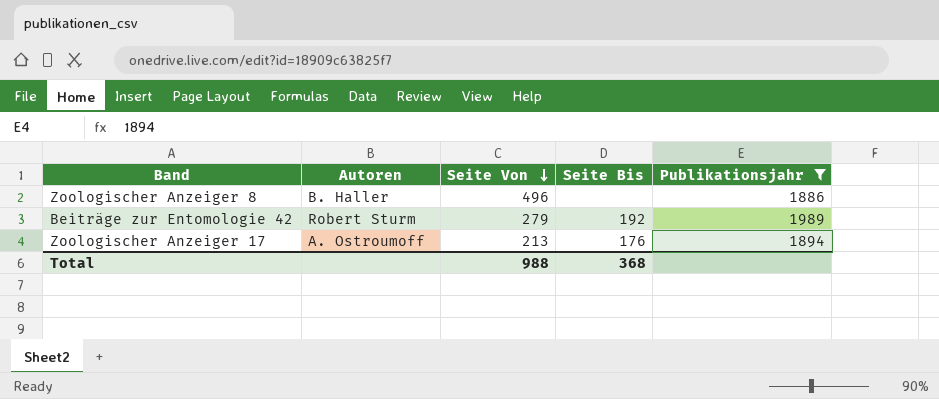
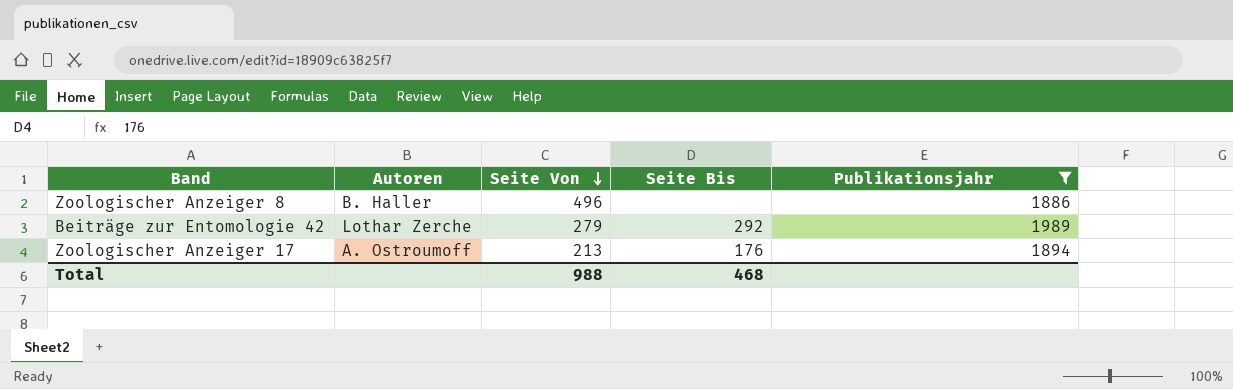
Beiträge zur Entomologie 42 | Autoren: Robert Sturm -> Lothar Zerche
Beiträge zur Entomologie 42 | Seite Bis: 192 -> 292
Total | Seite Bis: 368 -> 468

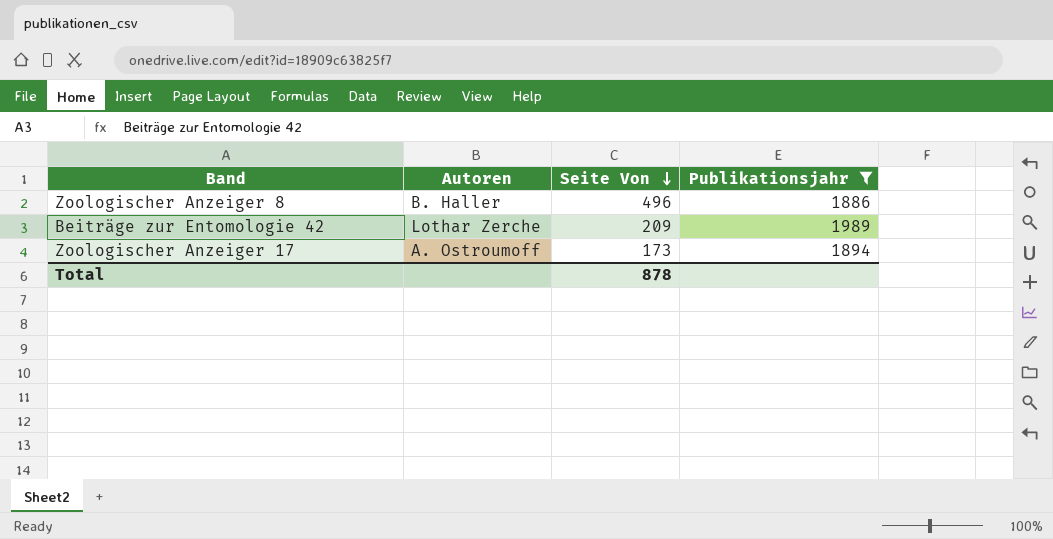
column Seite Bis | position: 4 -> none
Beiträge zur Entomologie 42 | Seite Von: 279 -> 209
Zoologischer Anzeiger 17 | Seite Von: 213 -> 173
Total | Seite Von: 988 -> 878

